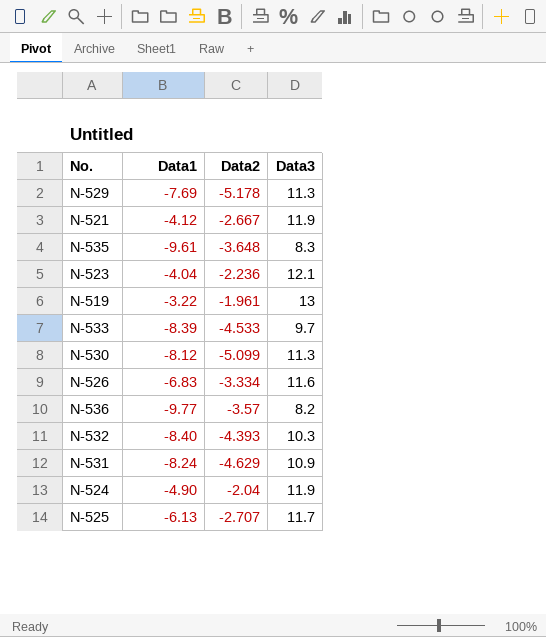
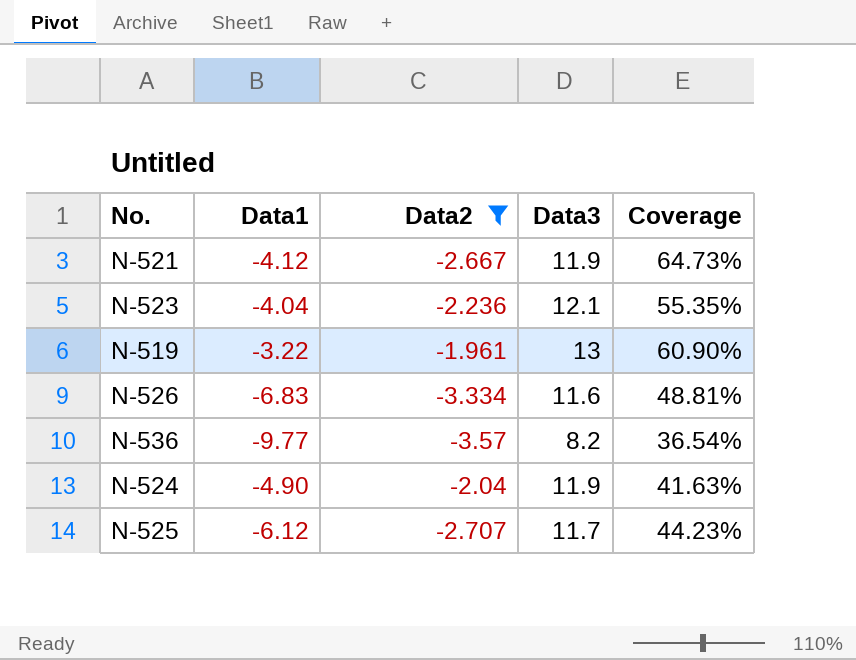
filter: none -> Data2 >= -3.57
column Coverage | formula: none -> [Data2] / [Data1]
N-525 | Data1: -6.13 -> -6.12

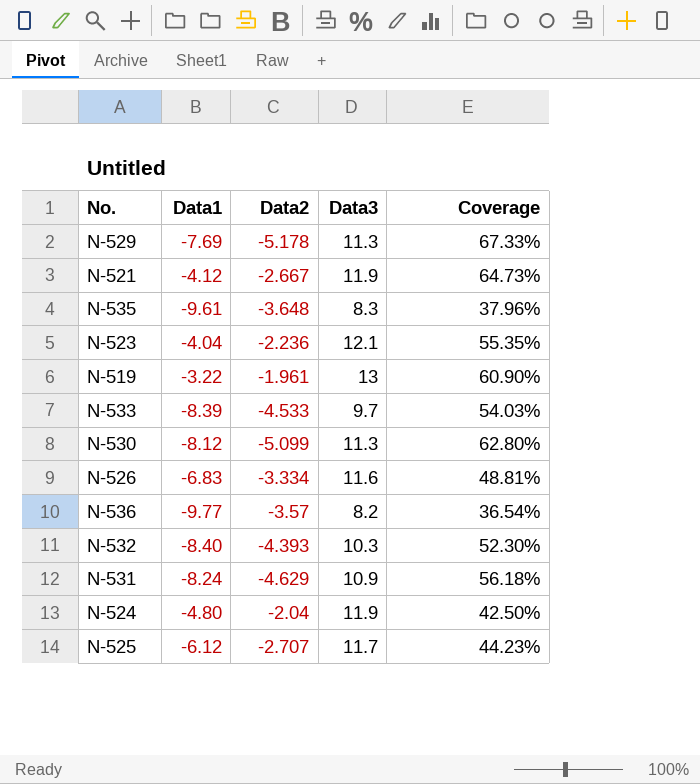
filter: Data2 >= -3.57 -> none
N-524 | Data1: -4.90 -> -4.80
N-524 | Coverage: 41.63% -> 42.50%

